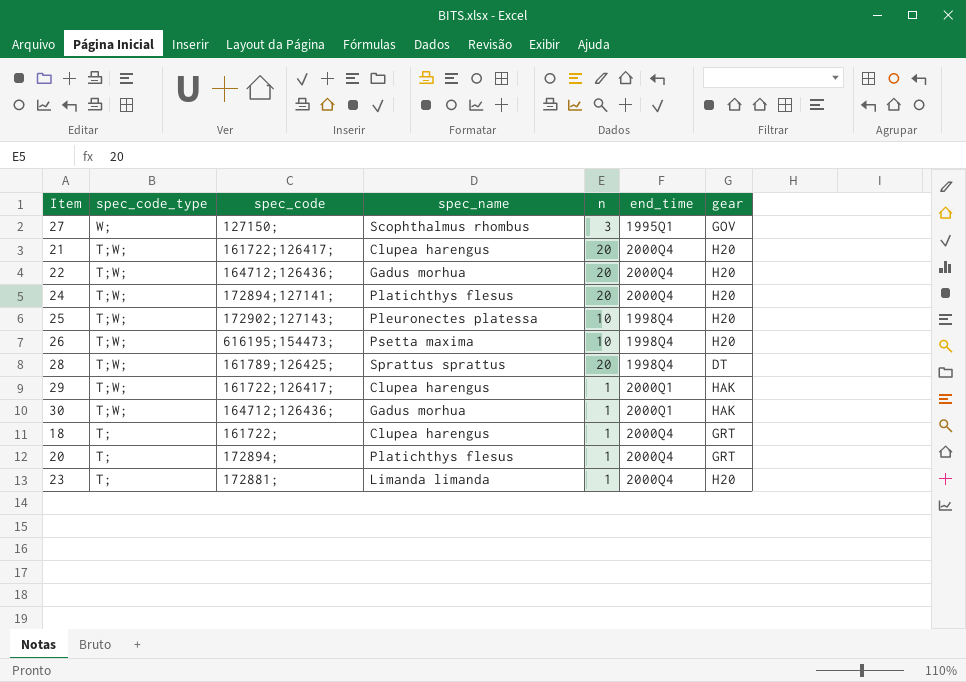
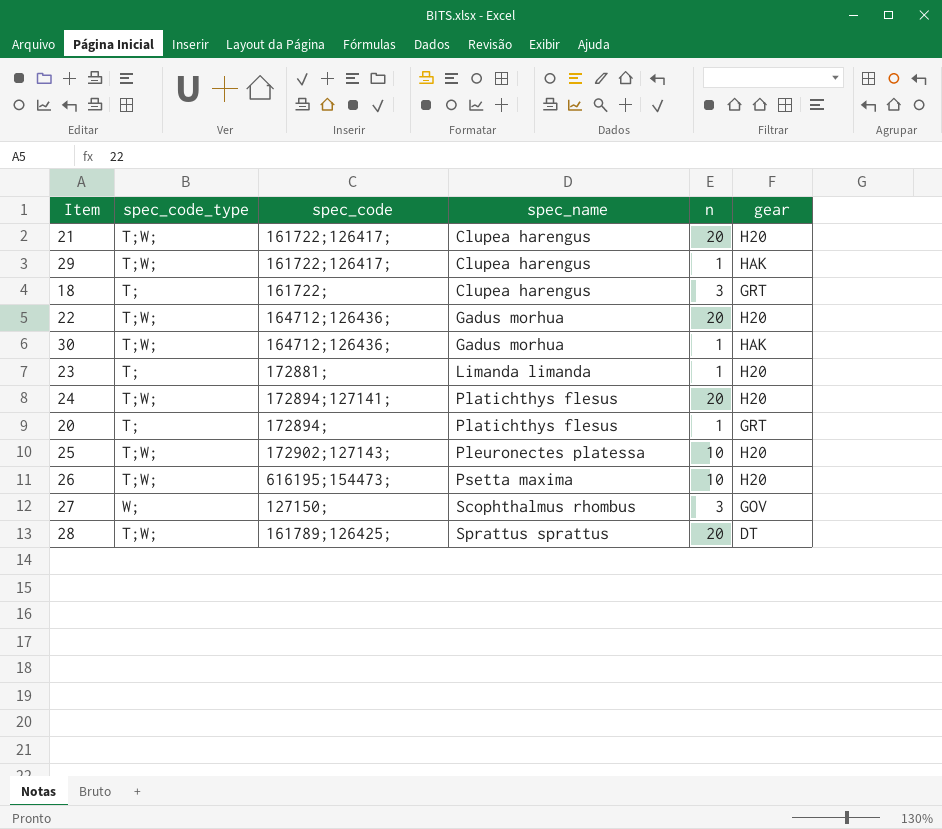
row order: spec_code_type descending -> spec_name ascending
column end_time | position: 6 -> none
18 | n: 1 -> 3

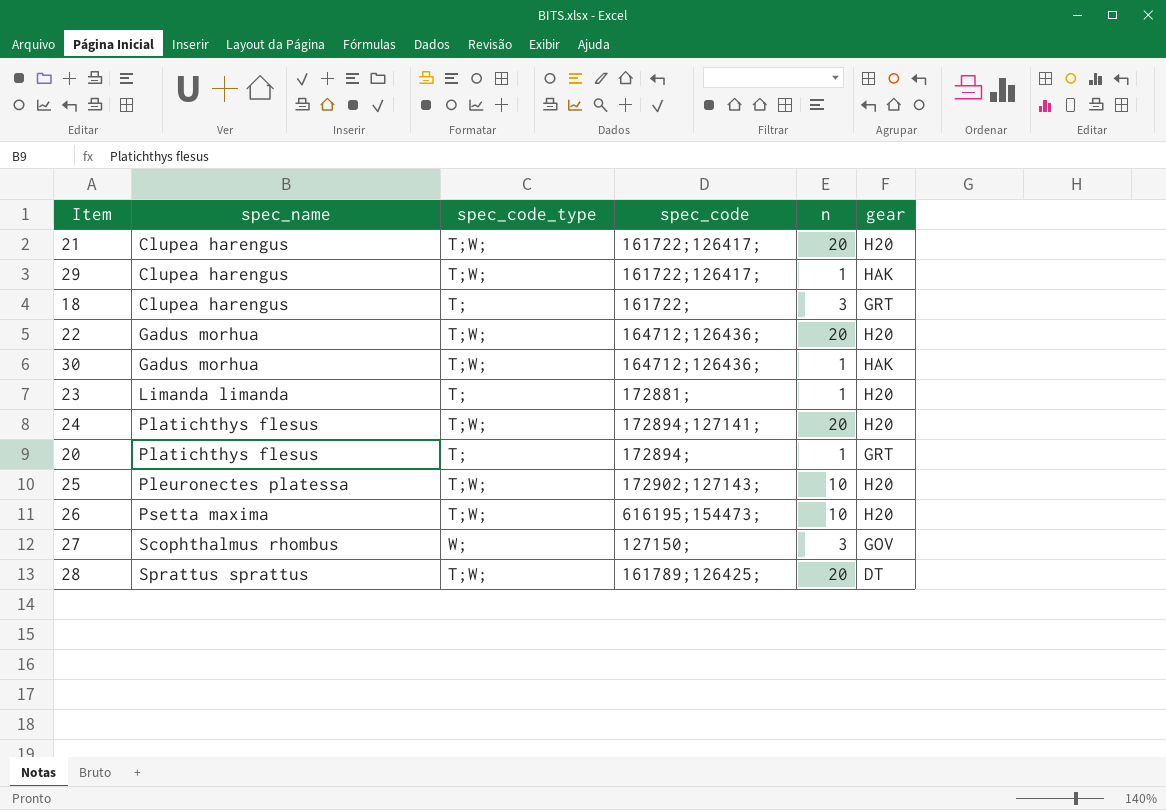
column spec_name | position: 4 -> 2

